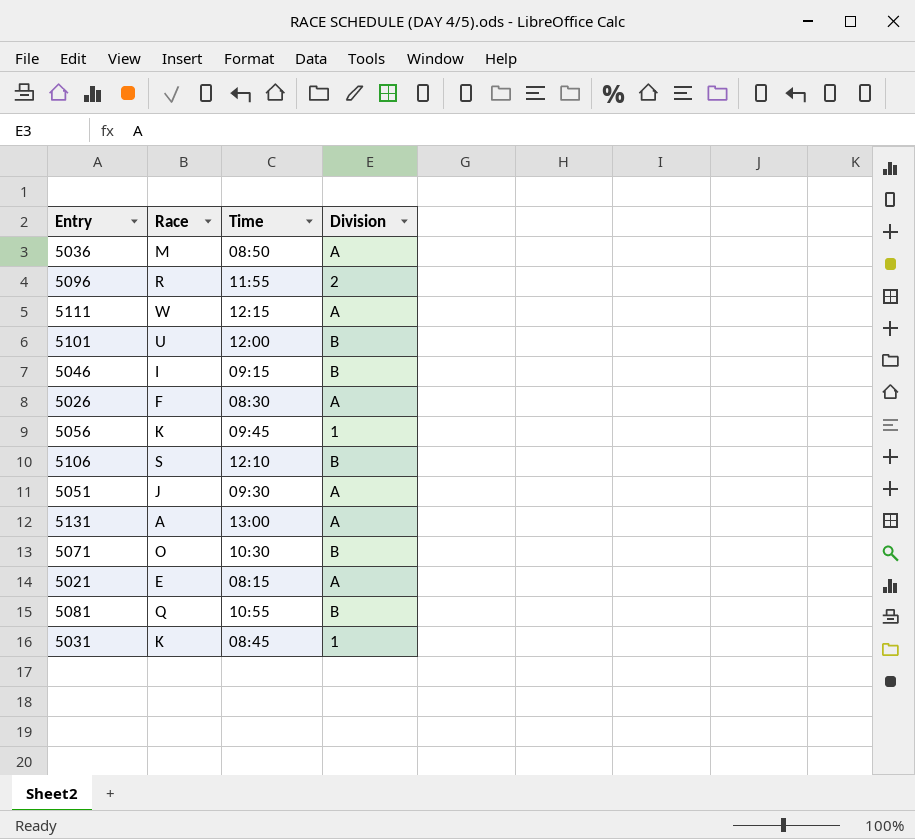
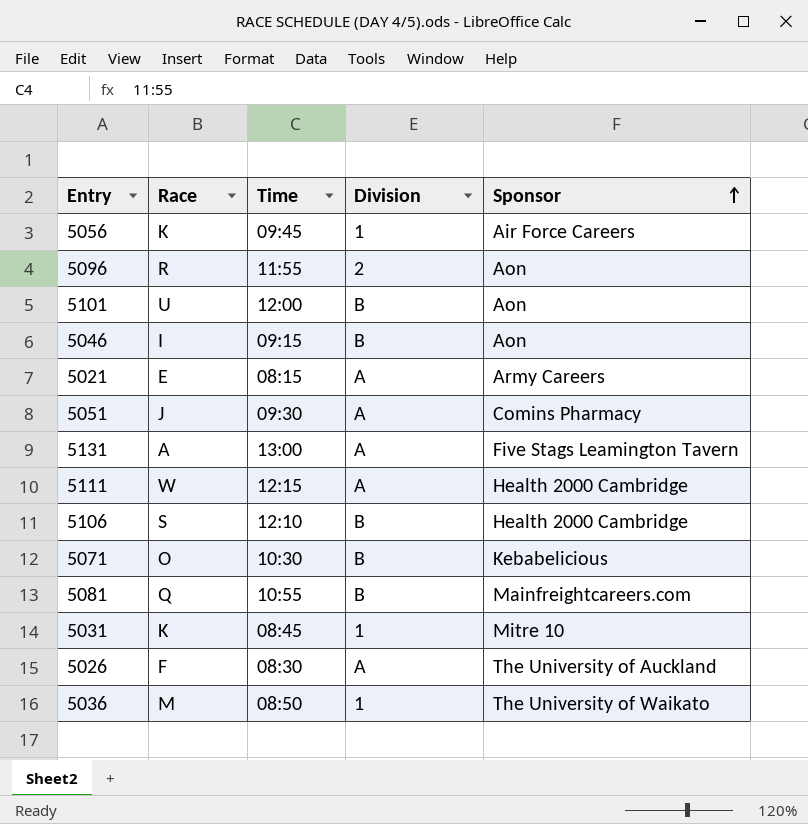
row order: none -> Sponsor ascending
column Sponsor | position: none -> 5
5036 | Division: A -> 1

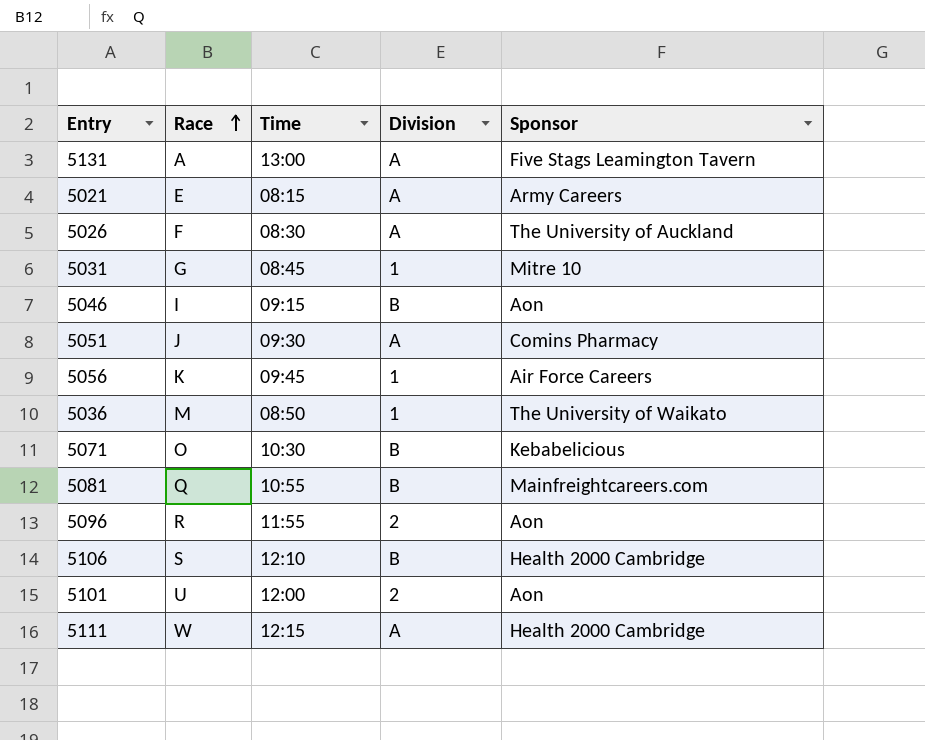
row order: Sponsor ascending -> Race ascending
5031 | Race: K -> G
5101 | Division: B -> 2

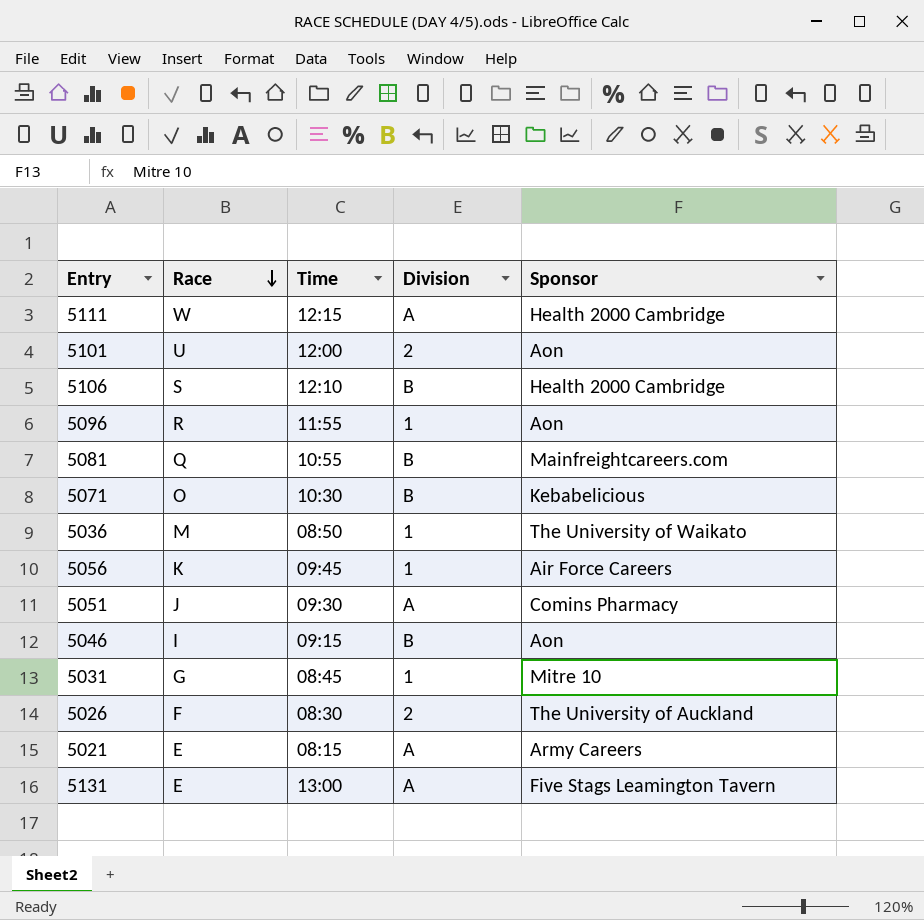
row order: Race ascending -> Race descending
5096 | Division: 2 -> 1
5026 | Division: A -> 2
5131 | Race: A -> E

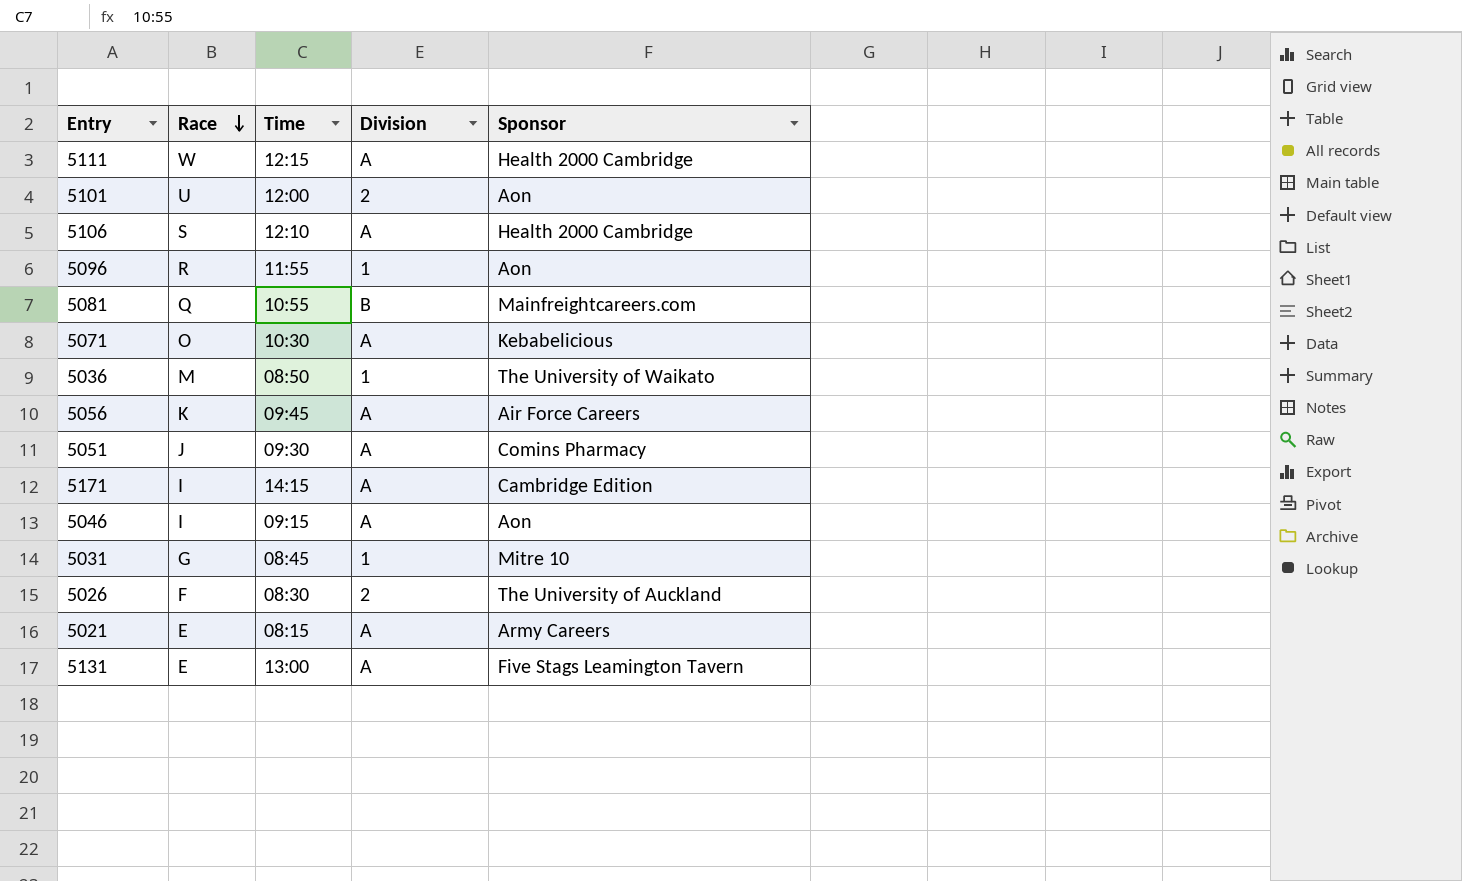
5106 | Division: B -> A
5071 | Division: B -> A
5056 | Division: 1 -> A
row 5171: none -> I | 14:15 | A | Cambridge Edition
5046 | Division: B -> A

